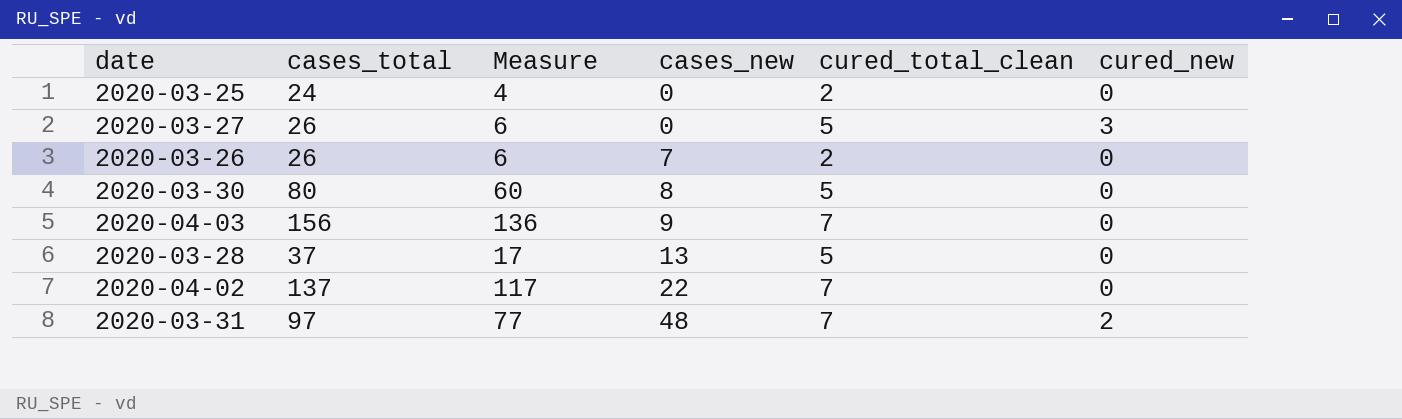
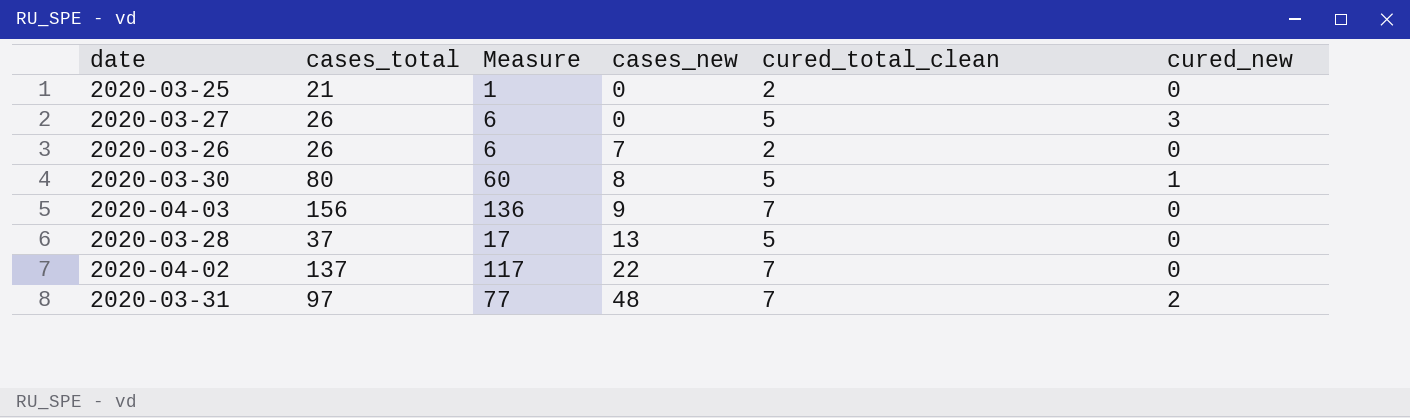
2020-03-25 | cases_total: 24 -> 21
2020-03-25 | Measure: 4 -> 1
2020-03-30 | cured_new: 0 -> 1

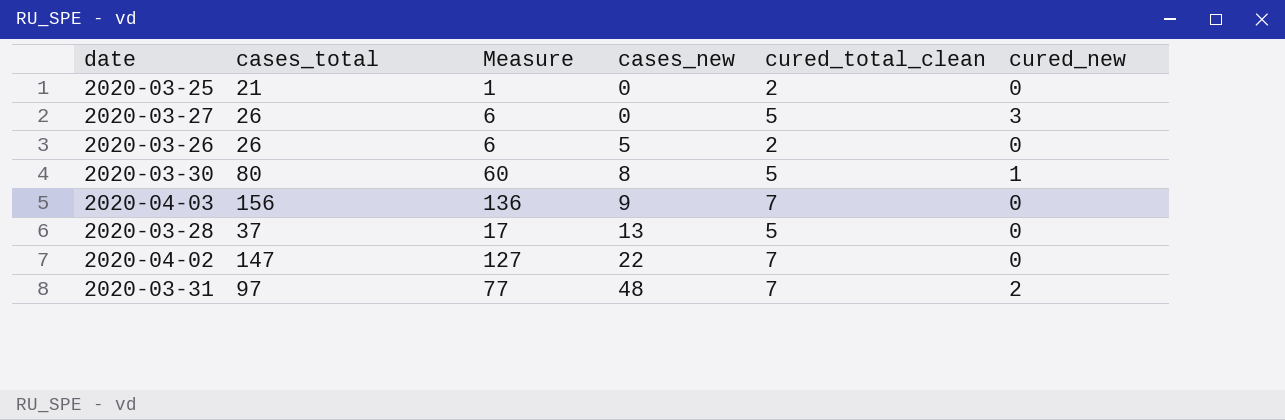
2020-03-26 | cases_new: 7 -> 5
2020-04-02 | cases_total: 137 -> 147
2020-04-02 | Measure: 117 -> 127

